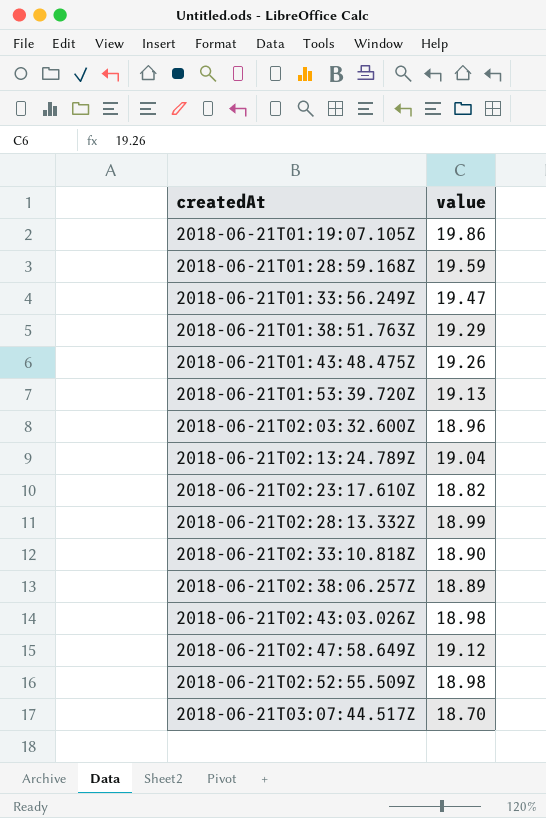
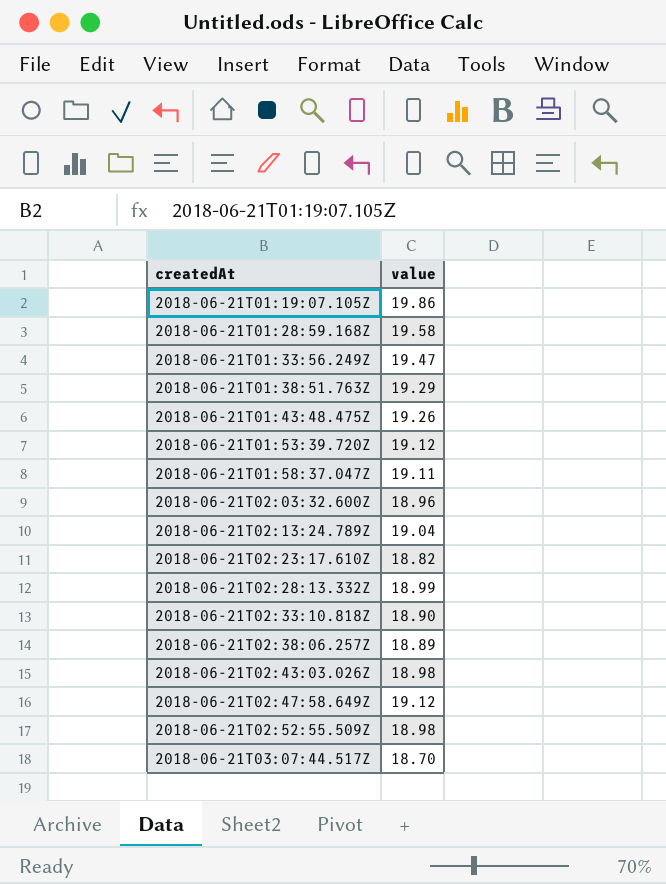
2018-06-21T01:28:59.168Z | value: 19.59 -> 19.58
2018-06-21T01:53:39.720Z | value: 19.13 -> 19.12
row 2018-06-21T01:58:37.047Z: none -> 19.11

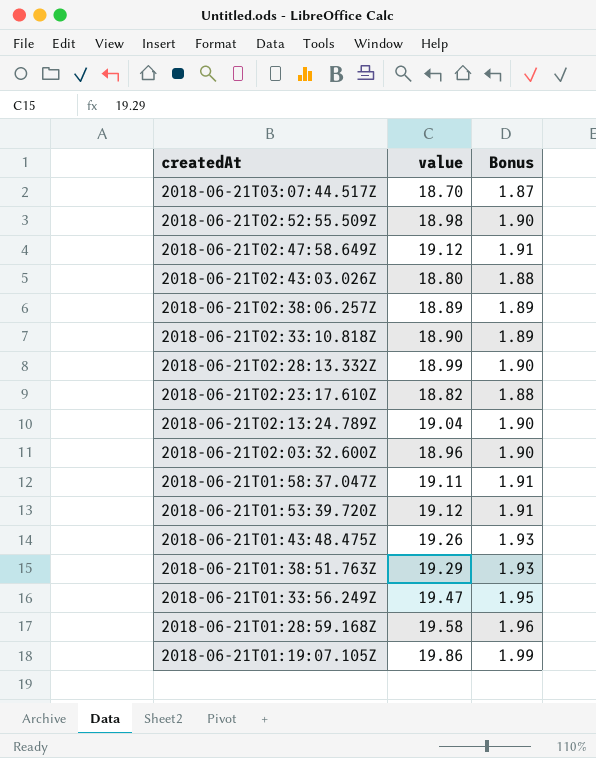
row order: createdAt ascending -> createdAt descending
column Bonus | formula: none -> [value] * 0.1
2018-06-21T02:43:03.026Z | value: 18.98 -> 18.80

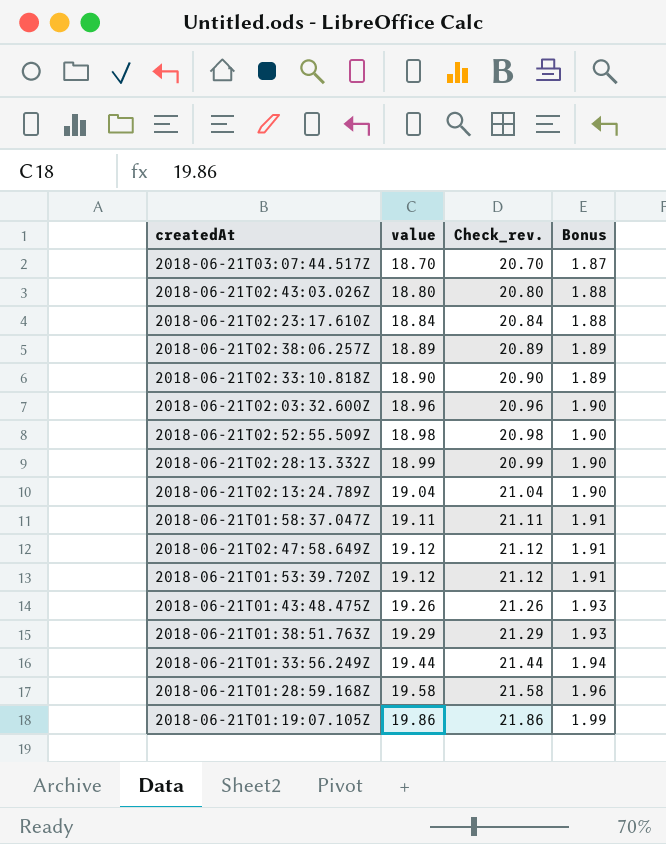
row order: createdAt descending -> value ascending
column Check_rev. | formula: none -> [value] + 2
2018-06-21T02:23:17.610Z | value: 18.82 -> 18.84
2018-06-21T01:33:56.249Z | value: 19.47 -> 19.44
2018-06-21T01:33:56.249Z | Bonus: 1.95 -> 1.94

